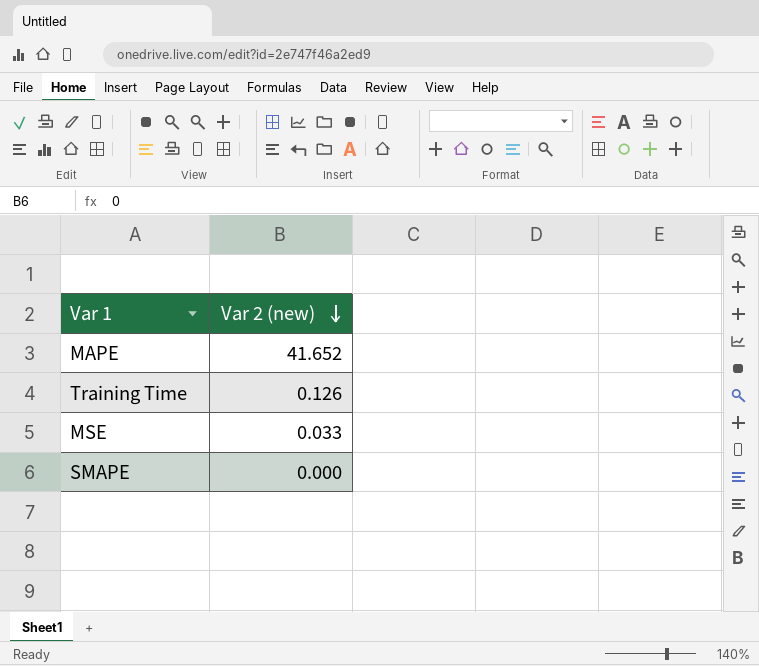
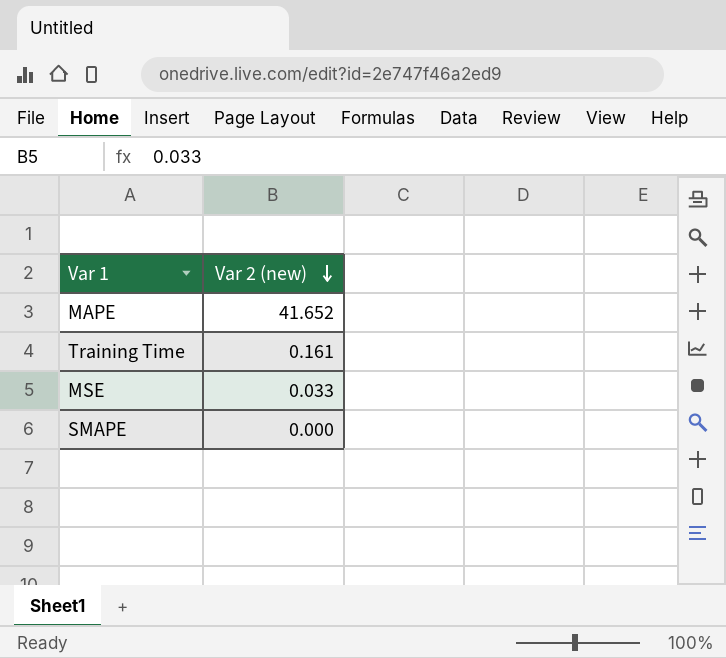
Training Time | Var 2 (new): 0.126 -> 0.161

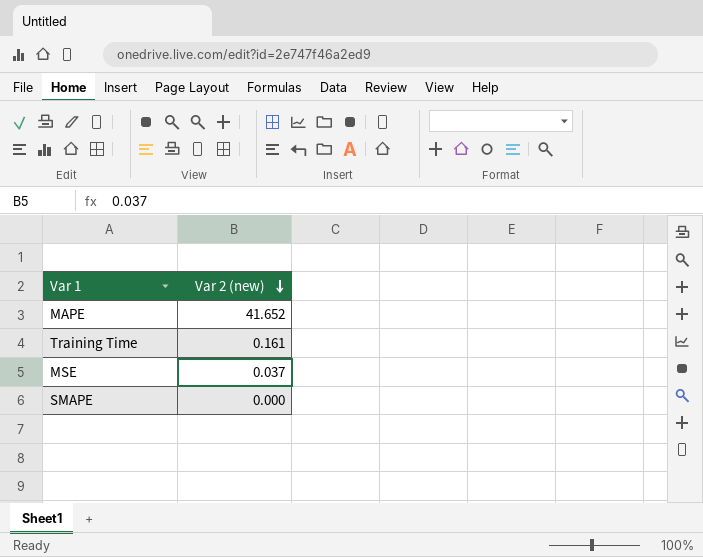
MSE | Var 2 (new): 0.033 -> 0.037

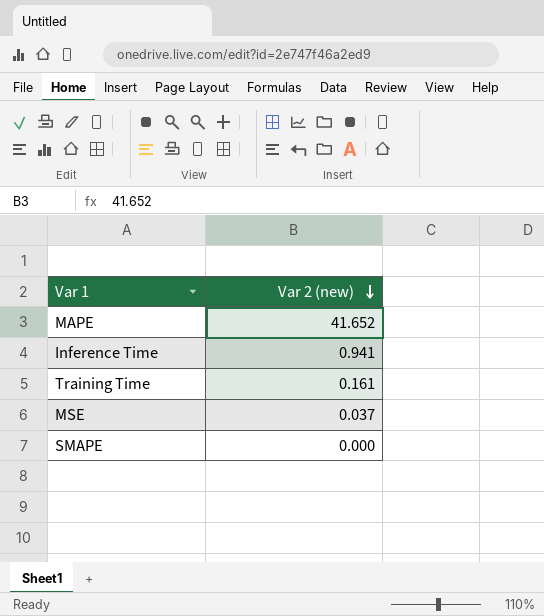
row Inference Time: none -> 0.941

